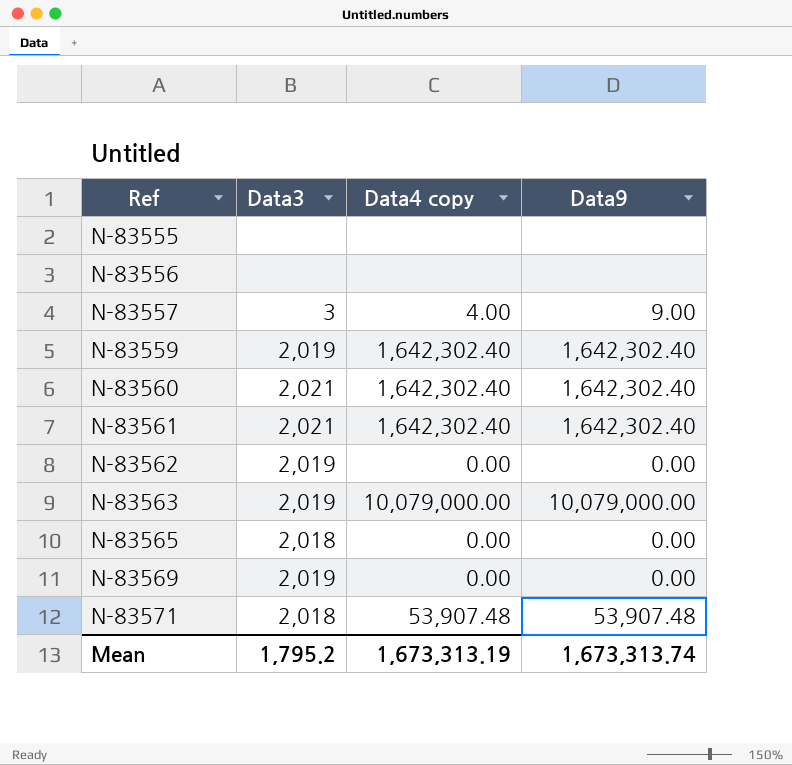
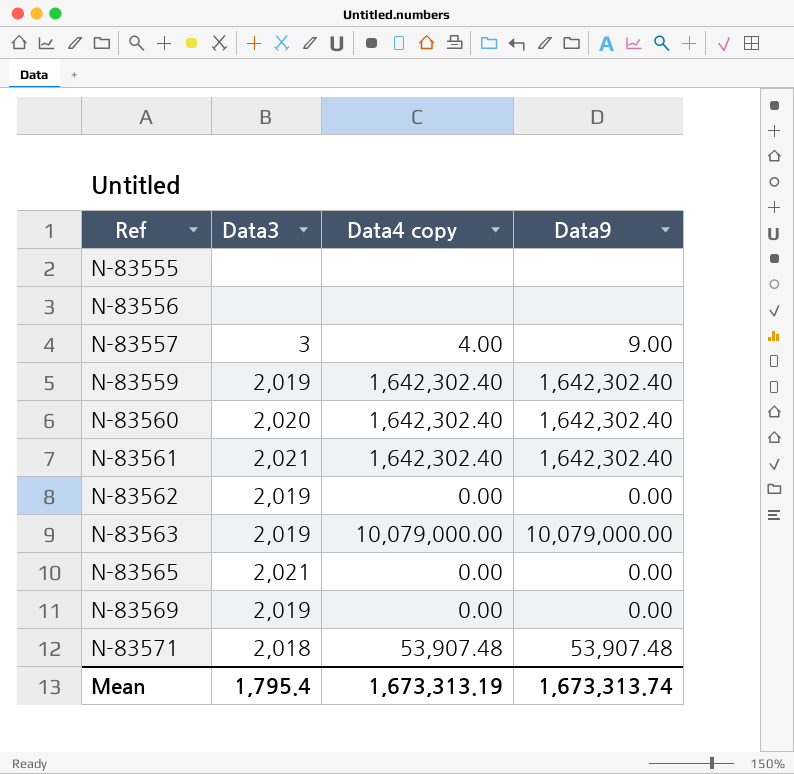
N-83560 | Data3: 2,021 -> 2,020
N-83565 | Data3: 2,018 -> 2,021
Mean | Data3: 1,795.2 -> 1,795.4

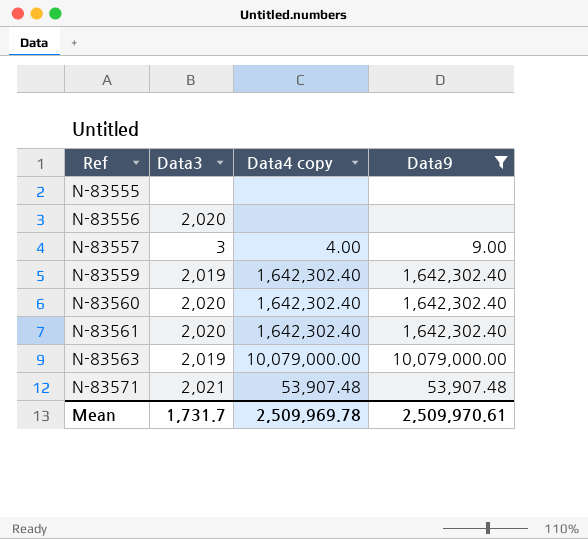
filter: none -> Data9 != 0.00
N-83556 | Data3: none -> 2,020
N-83561 | Data3: 2,021 -> 2,020
N-83571 | Data3: 2,018 -> 2,021
Mean | Data3: 1,795.4 -> 1,731.7
Mean | Data4 copy: 1,673,313.19 -> 2,509,969.78
Mean | Data9: 1,673,313.74 -> 2,509,970.61

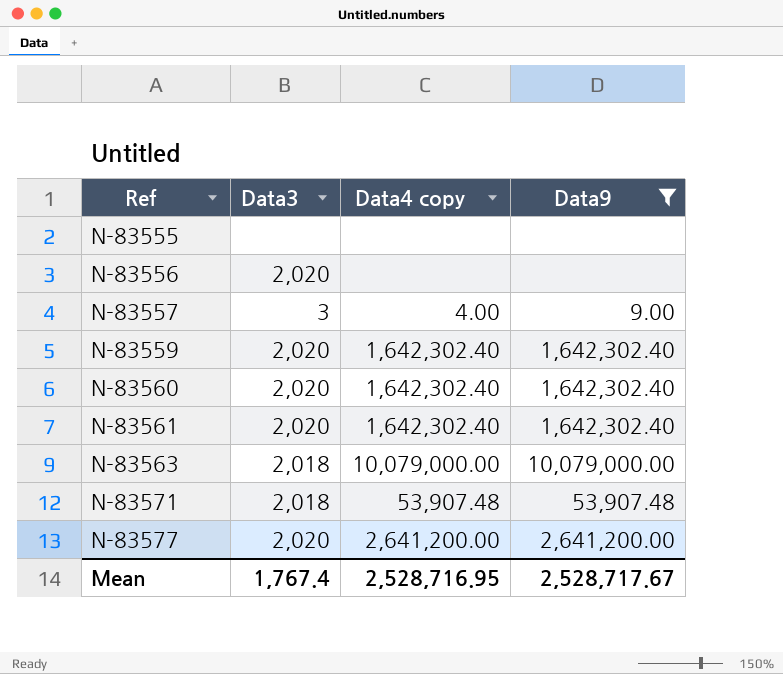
N-83559 | Data3: 2,019 -> 2,020
N-83563 | Data3: 2,019 -> 2,018
N-83571 | Data3: 2,021 -> 2,018
row N-83577: none -> 2,020 | 2,641,200.00 | 2,641,200.00
Mean | Data3: 1,731.7 -> 1,767.4
Mean | Data4 copy: 2,509,969.78 -> 2,528,716.95
Mean | Data9: 2,509,970.61 -> 2,528,717.67

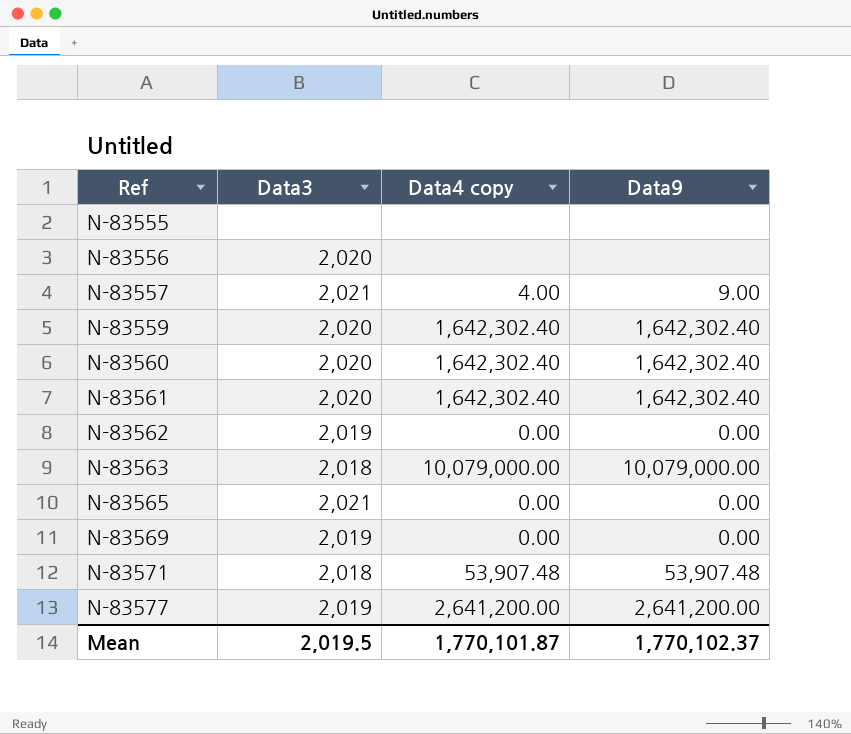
filter: Data9 != 0.00 -> none
N-83557 | Data3: 3 -> 2,021
N-83577 | Data3: 2,020 -> 2,019
Mean | Data3: 1,767.4 -> 2,019.5
Mean | Data4 copy: 2,528,716.95 -> 1,770,101.87
Mean | Data9: 2,528,717.67 -> 1,770,102.37

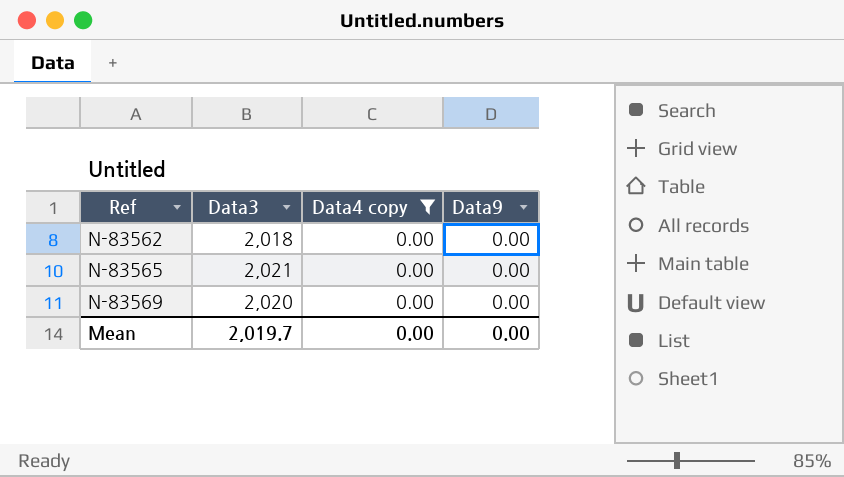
filter: none -> Data4 copy = 0.00
N-83562 | Data3: 2,019 -> 2,018
N-83569 | Data3: 2,019 -> 2,020
Mean | Data3: 2,019.5 -> 2,019.7
Mean | Data4 copy: 1,770,101.87 -> 0.00
Mean | Data9: 1,770,102.37 -> 0.00

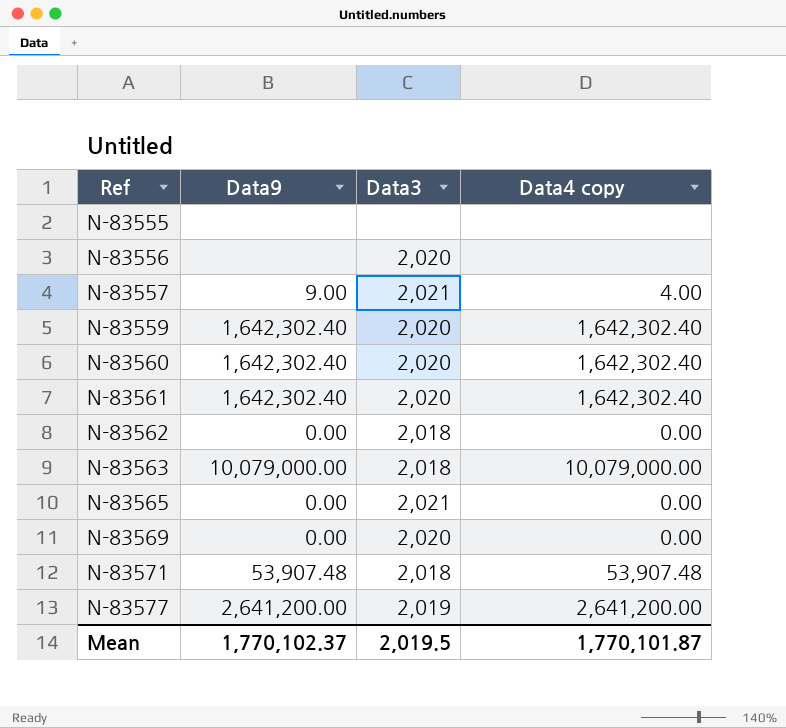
filter: Data4 copy = 0.00 -> none
column Data9 | position: 4 -> 2
Mean | Data9: 0.00 -> 1,770,102.37
Mean | Data3: 2,019.7 -> 2,019.5
Mean | Data4 copy: 0.00 -> 1,770,101.87

